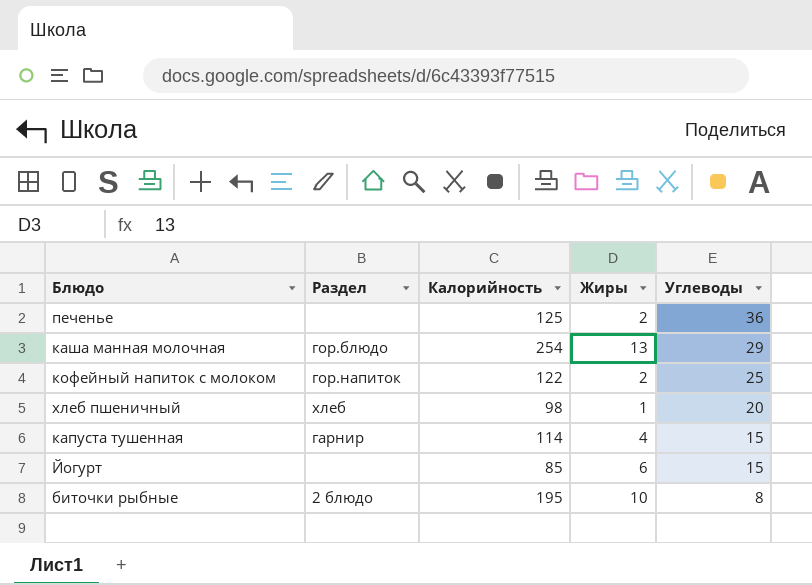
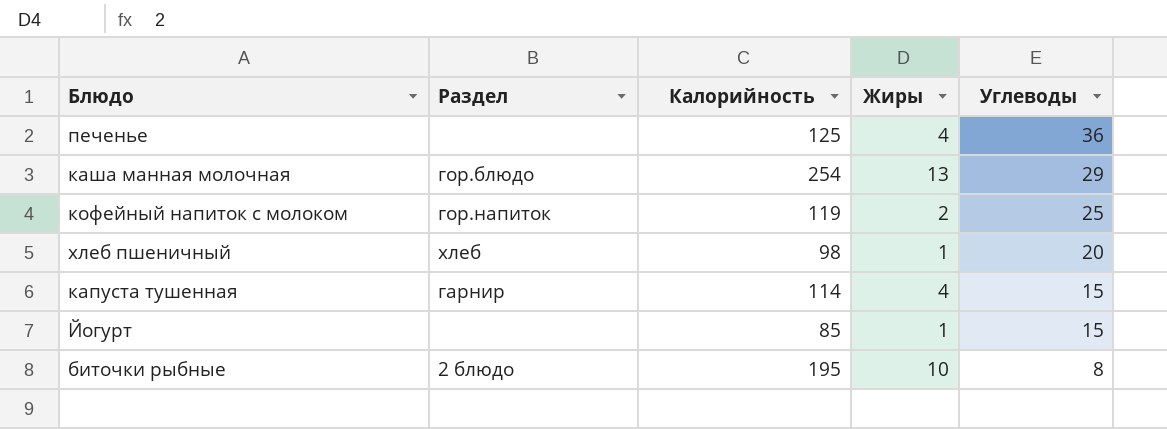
печенье | Жиры: 2 -> 4
кофейный напиток с молоком | Калорийность: 122 -> 119
Йогурт | Жиры: 6 -> 1

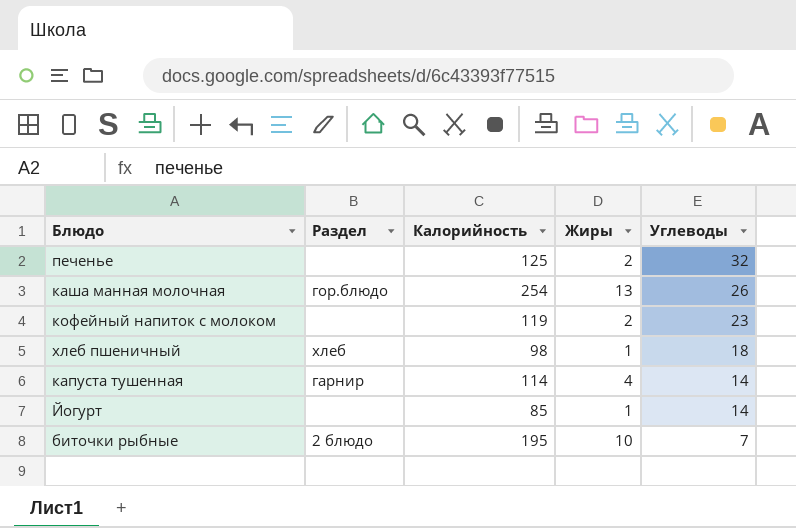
печенье | Жиры: 4 -> 2
печенье | Углеводы: 36 -> 32
каша манная молочная | Углеводы: 29 -> 26
кофейный напиток с молоком | Раздел: гор.напиток -> none
кофейный напиток с молоком | Углеводы: 25 -> 23
хлеб пшеничный | Углеводы: 20 -> 18
капуста тушенная | Углеводы: 15 -> 14
Йогурт | Углеводы: 15 -> 14
биточки рыбные | Углеводы: 8 -> 7

